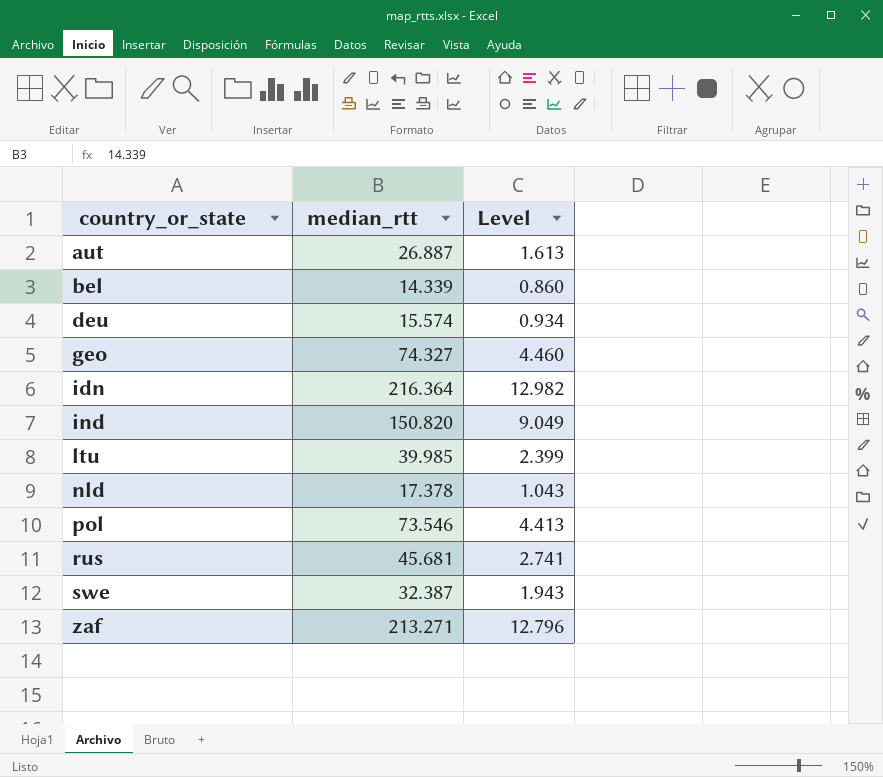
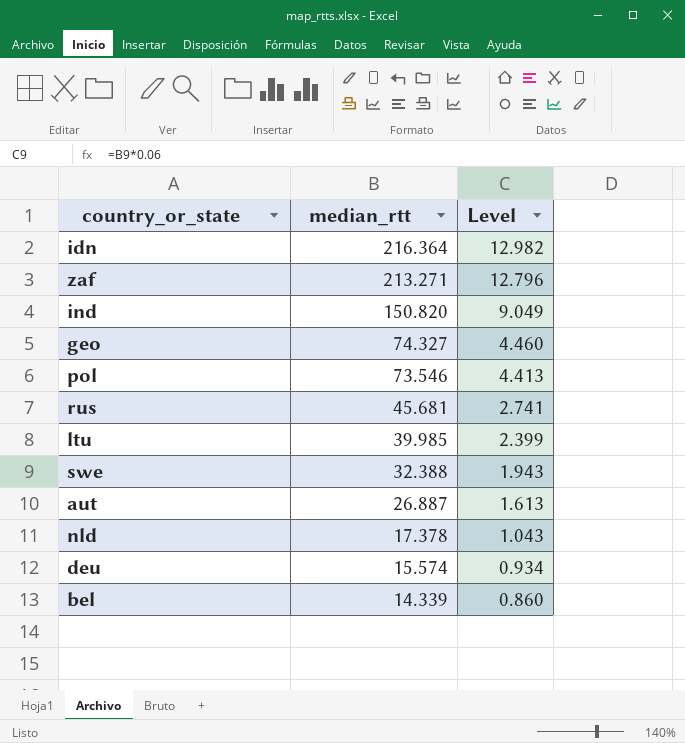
row order: country_or_state ascending -> median_rtt descending
swe | median_rtt: 32.387 -> 32.388

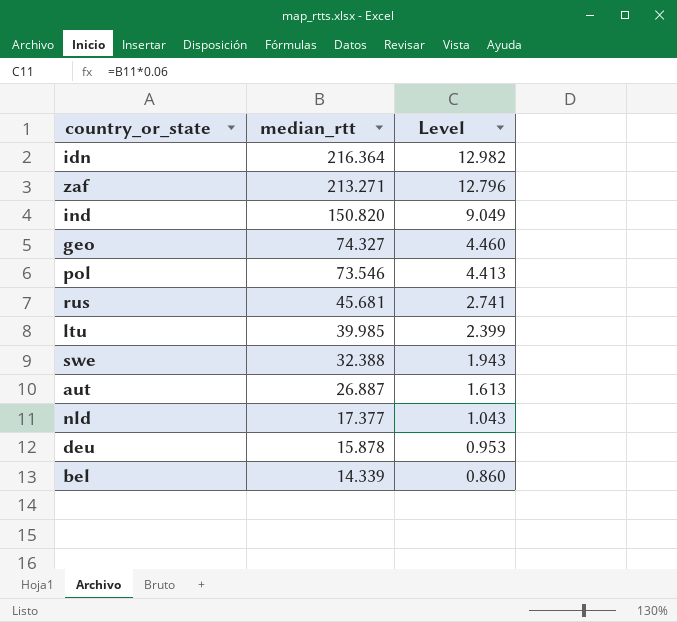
nld | median_rtt: 17.378 -> 17.377
deu | median_rtt: 15.574 -> 15.878
deu | Level: 0.934 -> 0.953

